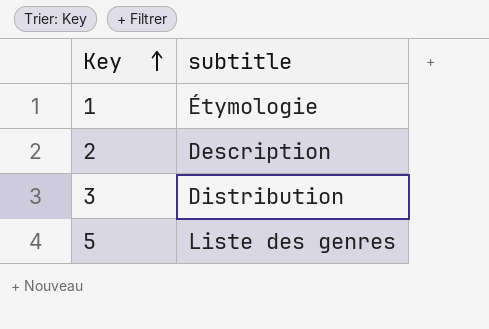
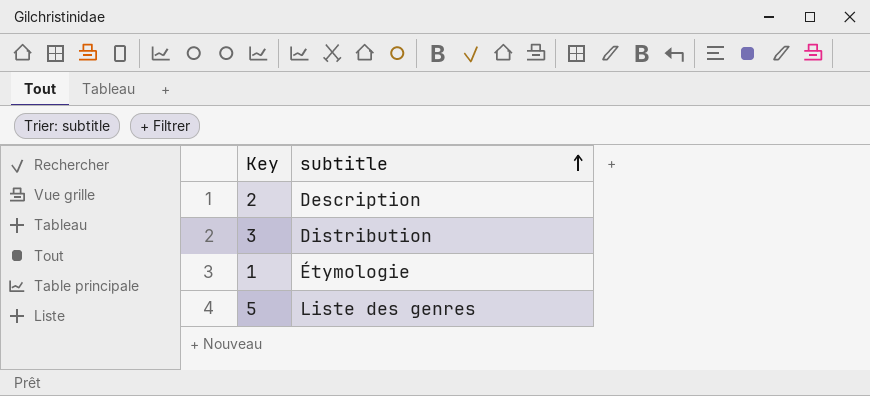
row order: Key ascending -> subtitle ascending

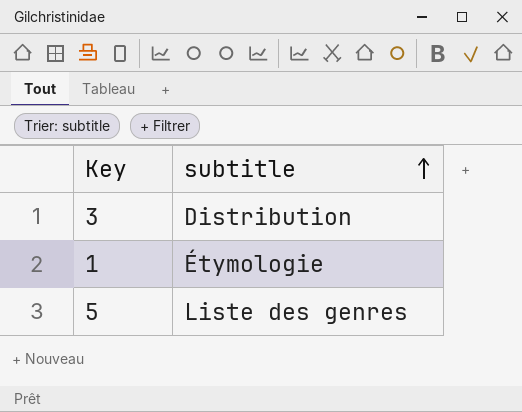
row 2: Description -> none

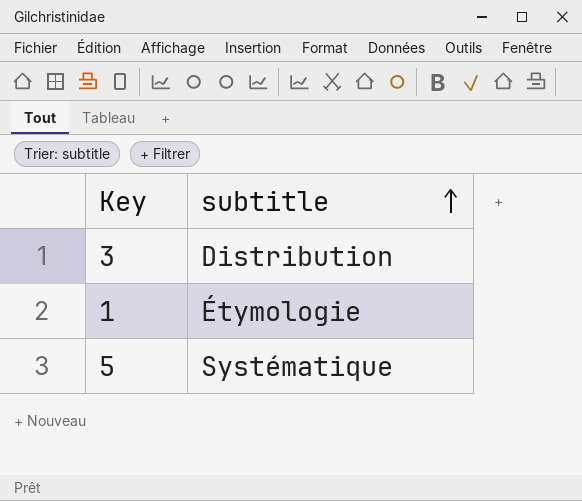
5 | subtitle: Liste des genres -> Systématique

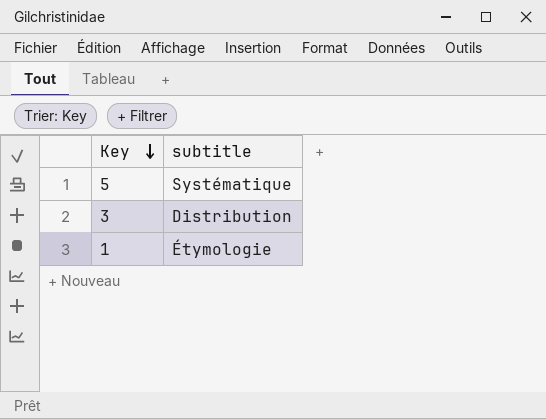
row order: subtitle ascending -> Key descending

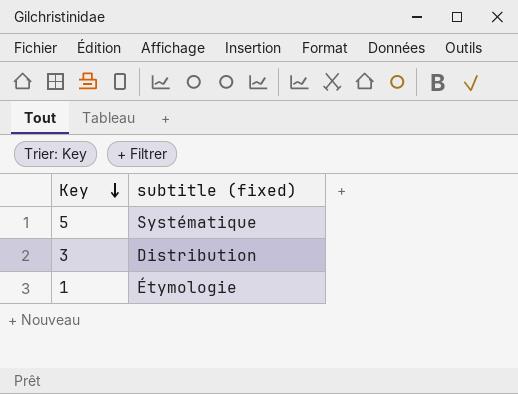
column name: subtitle -> subtitle (fixed)

